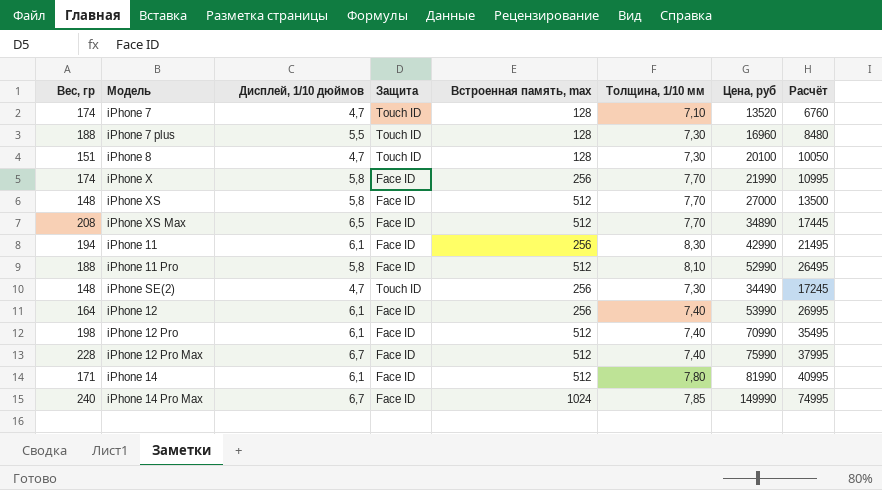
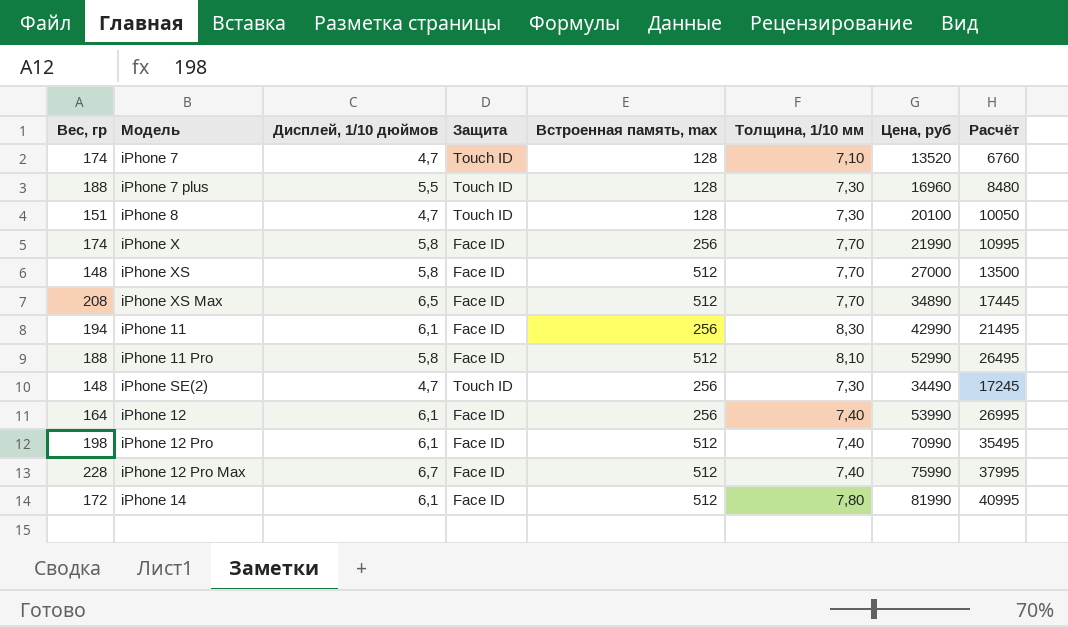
row iPhone 14 Pro Max: 240 | 6,7 | Face ID | 1024 | 7,85 | 149990 | 74995 -> none
iPhone 14 | Вес, гр: 171 -> 172

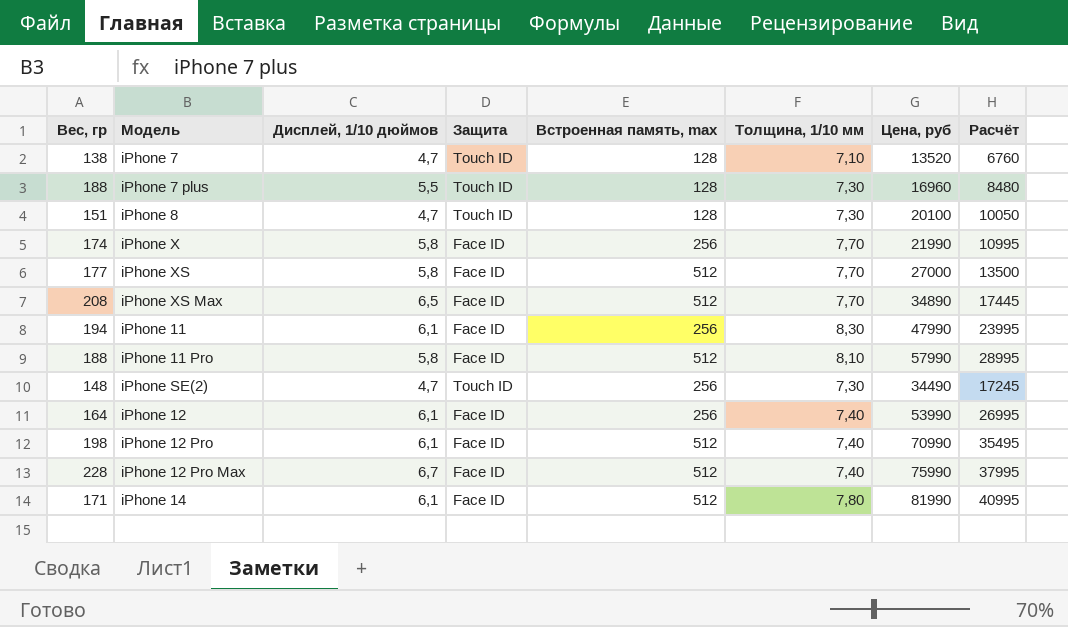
iPhone 7 | Вес, гр: 174 -> 138
iPhone XS | Вес, гр: 148 -> 177
iPhone 11 | Цена, руб: 42990 -> 47990
iPhone 11 | Расчёт: 21495 -> 23995
iPhone 11 Pro | Цена, руб: 52990 -> 57990
iPhone 11 Pro | Расчёт: 26495 -> 28995
iPhone 14 | Вес, гр: 172 -> 171

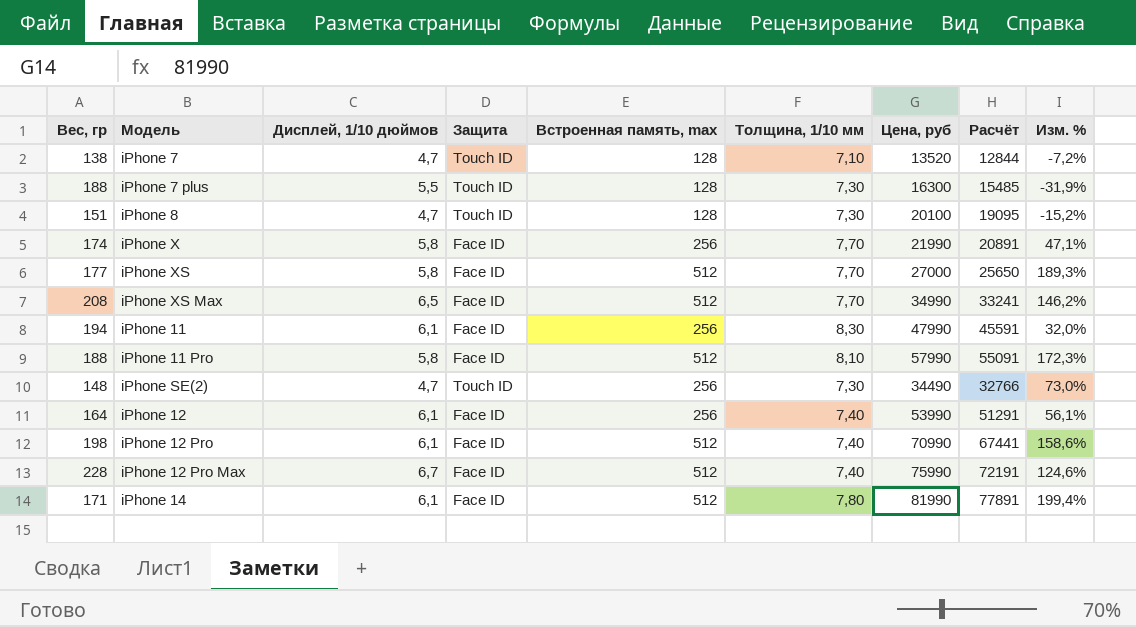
column Расчёт | formula: [Цена, руб] * 0,5 -> [Цена, руб] * 0,95
column Изм. % | formula: none -> ([Встроенная память, max] - [Вес, гр]) / [Вес, гр]
iPhone 7 plus | Цена, руб: 16960 -> 16300
iPhone XS Max | Цена, руб: 34890 -> 34990

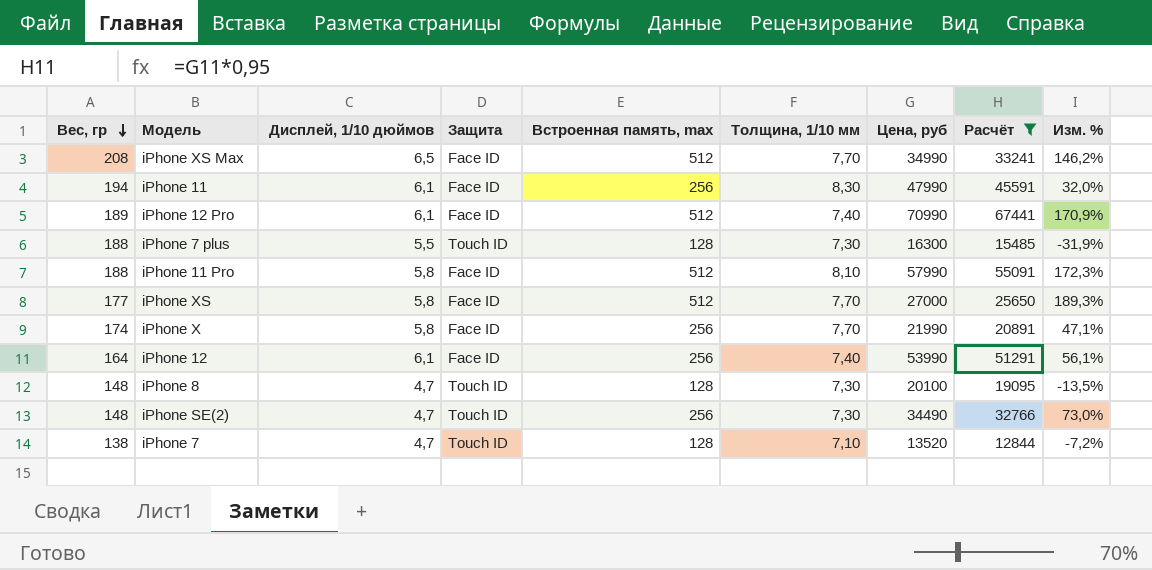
filter: none -> Расчёт <= 67441
row order: none -> Вес, гр descending
iPhone 12 Pro | Вес, гр: 198 -> 189
iPhone 12 Pro | Изм. %: 158,6% -> 170,9%
iPhone 8 | Вес, гр: 151 -> 148
iPhone 8 | Изм. %: -15,2% -> -13,5%

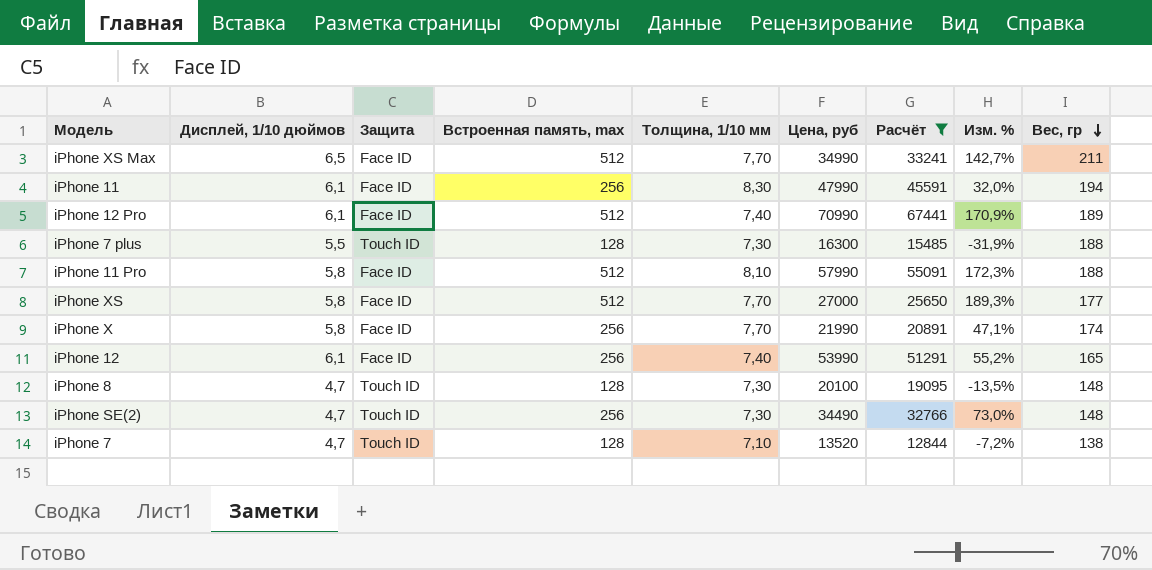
column Вес, гр | position: 1 -> 9
iPhone XS Max | Изм. %: 146,2% -> 142,7%
iPhone XS Max | Вес, гр: 208 -> 211
iPhone 12 | Изм. %: 56,1% -> 55,2%
iPhone 12 | Вес, гр: 164 -> 165

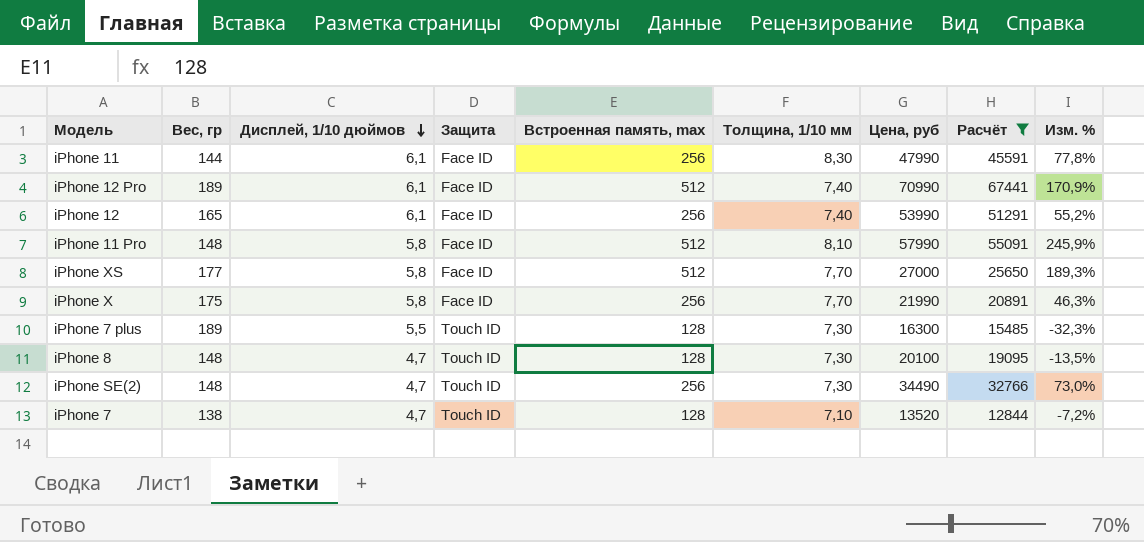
row order: Вес, гр descending -> Дисплей, 1/10 дюймов descending
column Вес, гр | position: 9 -> 2
row iPhone XS Max: 6,5 | Face ID | 512 | 7,70 | 34990 | 33241 | 142,7% | 211 -> none
iPhone 11 | Вес, гр: 194 -> 144
iPhone 11 | Изм. %: 32,0% -> 77,8%
iPhone 11 Pro | Вес, гр: 188 -> 148
iPhone 11 Pro | Изм. %: 172,3% -> 245,9%
iPhone X | Вес, гр: 174 -> 175
iPhone X | Изм. %: 47,1% -> 46,3%
iPhone 7 plus | Вес, гр: 188 -> 189
iPhone 7 plus | Изм. %: -31,9% -> -32,3%

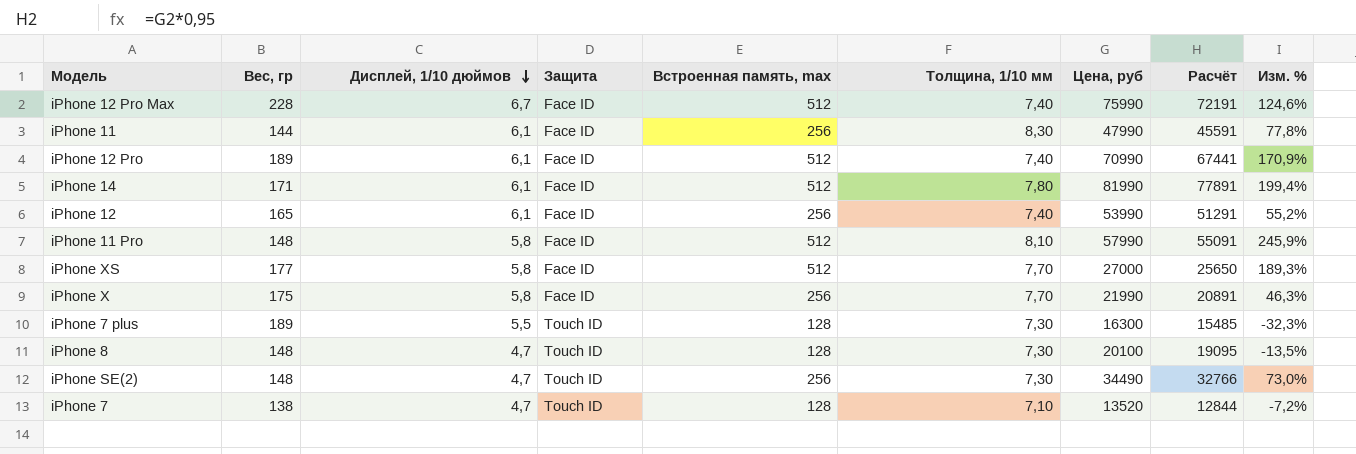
filter: Расчёт <= 67441 -> none

